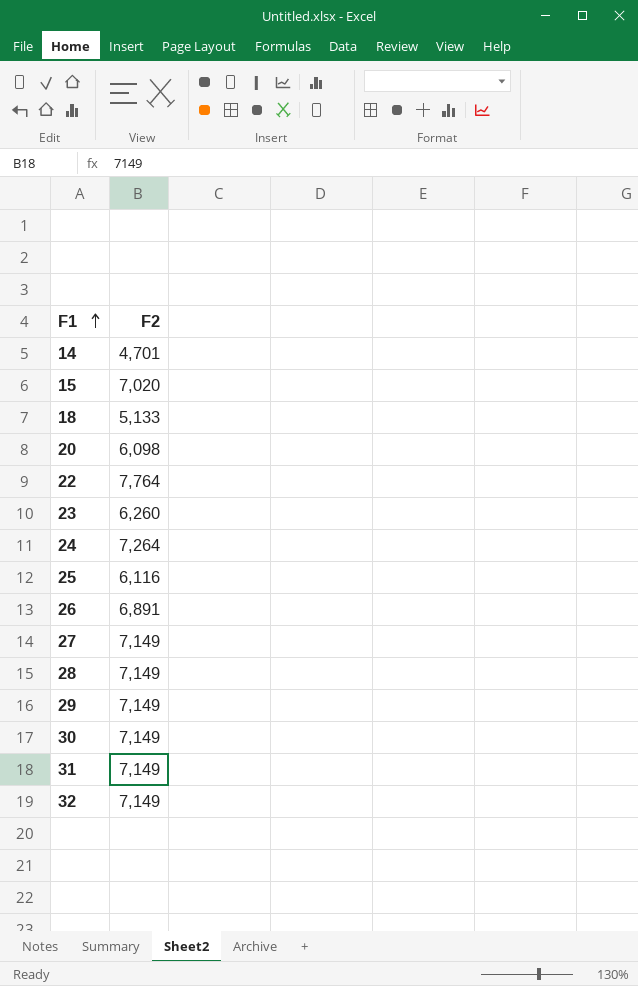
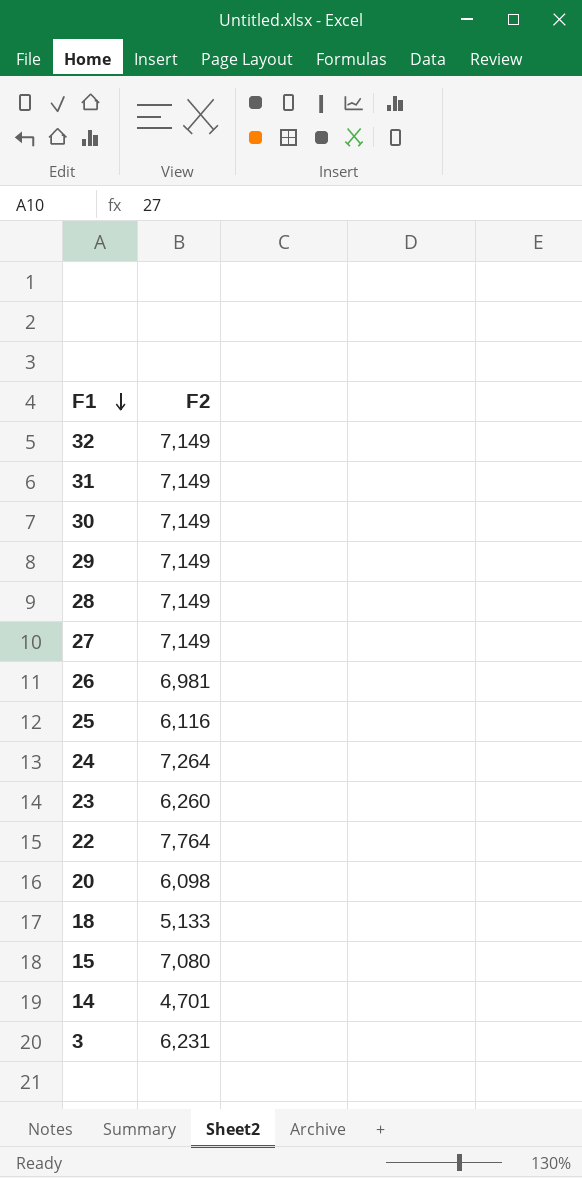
row order: F1 ascending -> F1 descending
26 | F2: 6,891 -> 6,981
15 | F2: 7,020 -> 7,080
row 3: none -> 6,231

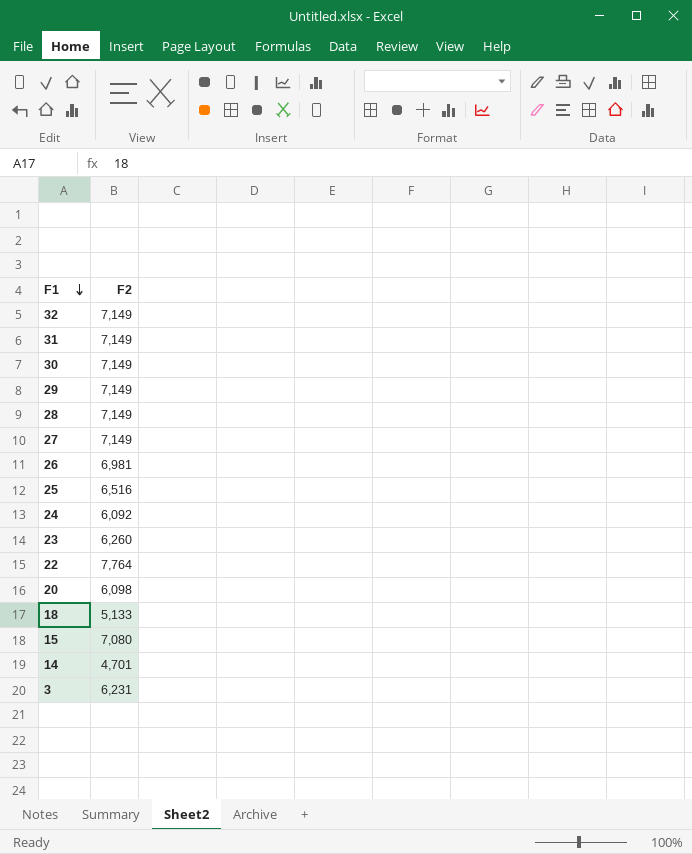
25 | F2: 6,116 -> 6,516
24 | F2: 7,264 -> 6,092

